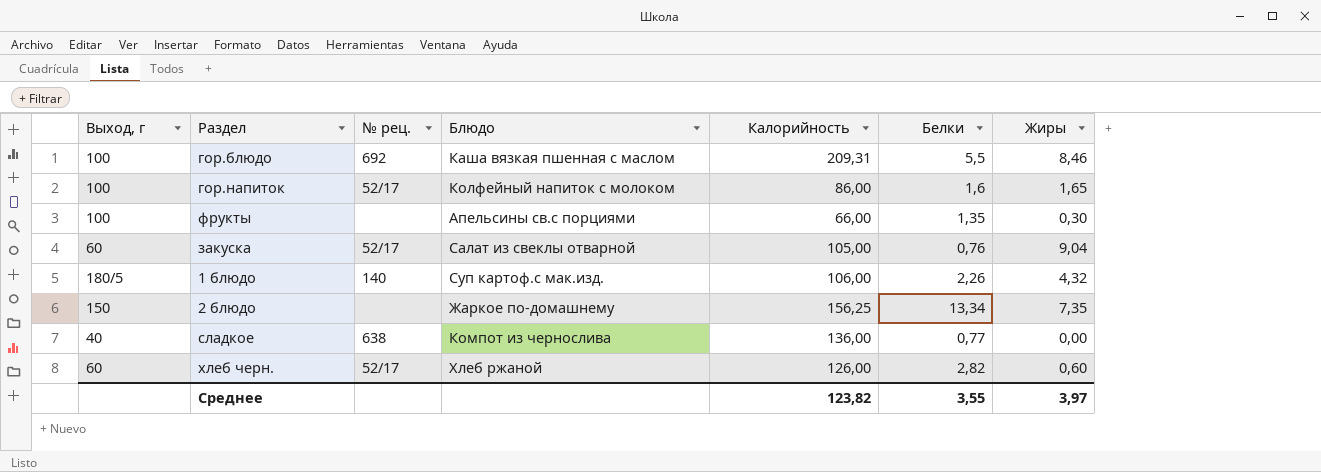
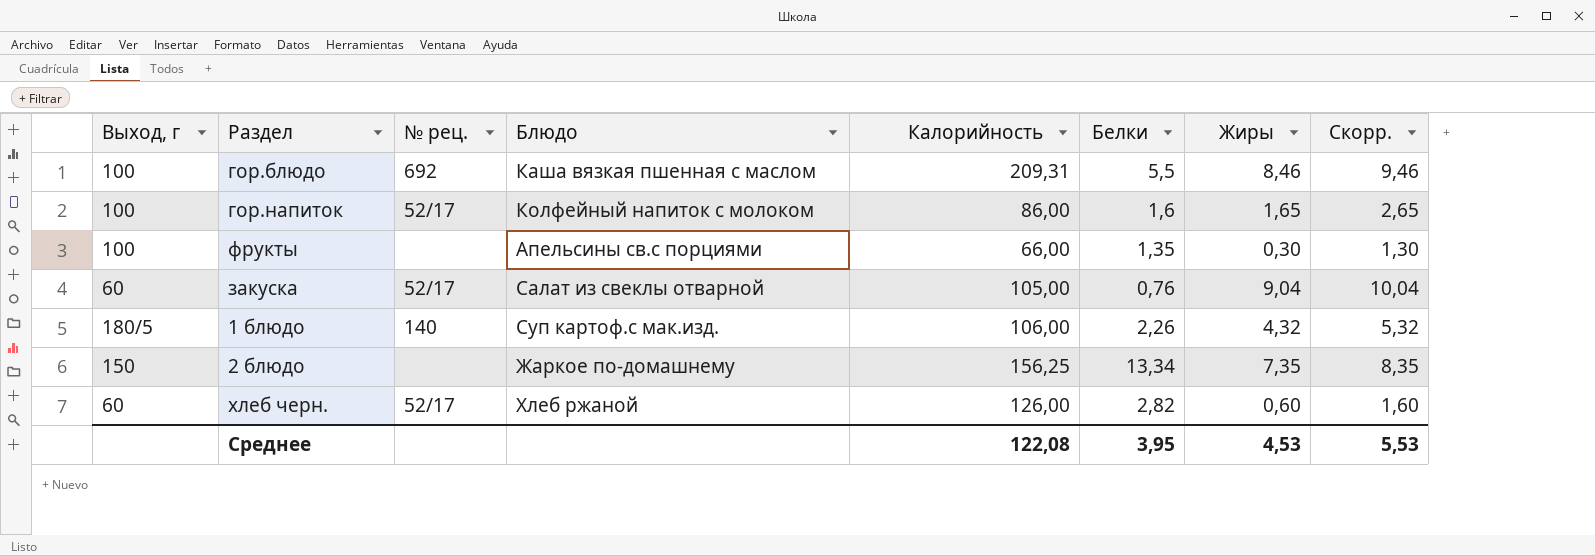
column Скорр. | formula: none -> [Жиры] + 1
row сладкое: 40 | 638 | Компот из чернослива | 136,00 | 0,77 | 0,00 -> none
Среднее | Калорийность: 123,82 -> 122,08
Среднее | Белки: 3,55 -> 3,95
Среднее | Жиры: 3,97 -> 4,53

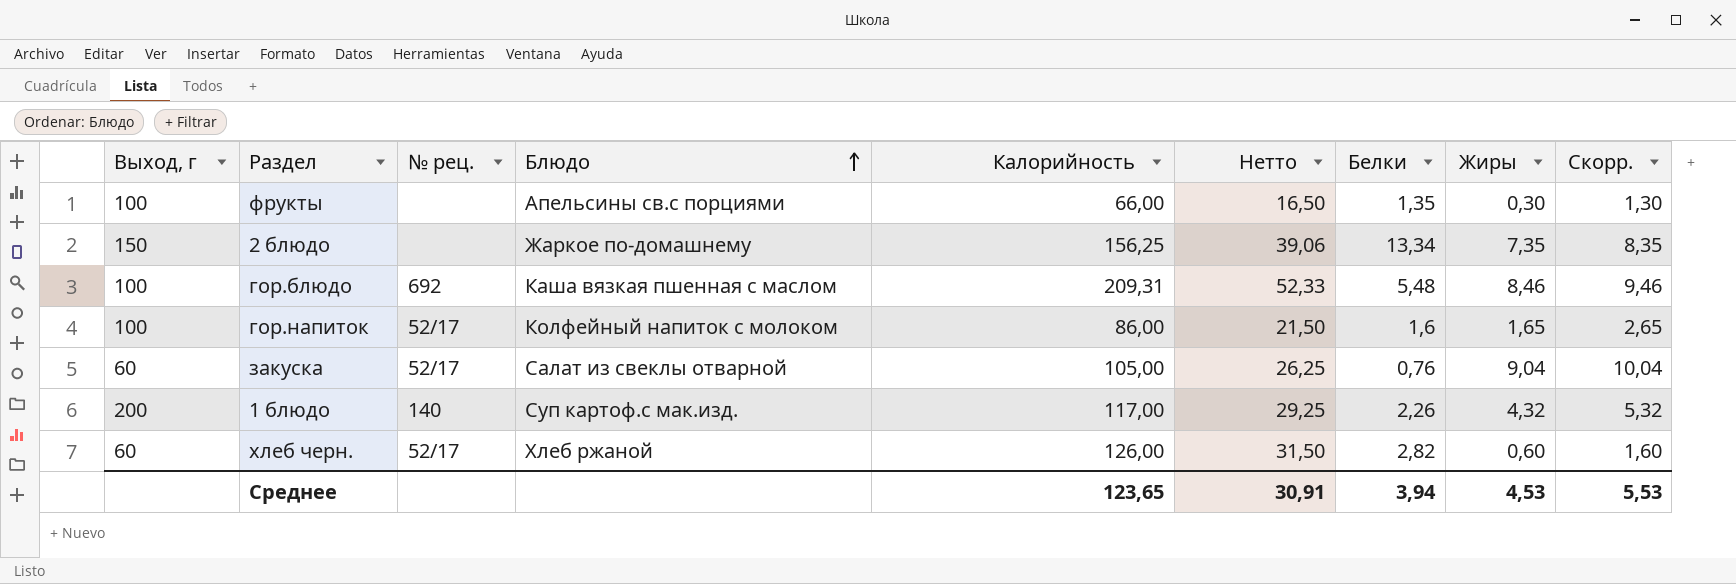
row order: none -> Блюдо ascending
column Нетто | formula: none -> [Калорийность] * 0,25
гор.блюдо | Белки: 5,5 -> 5,48
1 блюдо | Выход, г: 180/5 -> 200
1 блюдо | Калорийность: 106,00 -> 117,00
Среднее | Калорийность: 122,08 -> 123,65
Среднее | Белки: 3,95 -> 3,94

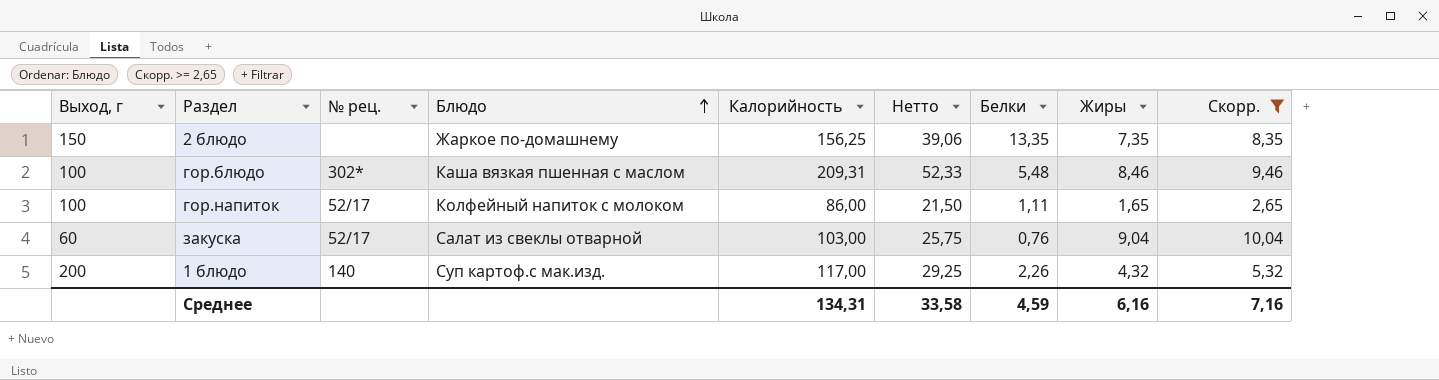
filter: none -> Скорр. >= 2,65
2 блюдо | Белки: 13,34 -> 13,35
гор.блюдо | № рец.: 692 -> 302*
гор.напиток | Белки: 1,6 -> 1,11
закуска | Калорийность: 105,00 -> 103,00
закуска | Нетто: 26,25 -> 25,75
Среднее | Калорийность: 123,65 -> 134,31
Среднее | Нетто: 30,91 -> 33,58
Среднее | Белки: 3,94 -> 4,59
Среднее | Жиры: 4,53 -> 6,16
Среднее | Скорр.: 5,53 -> 7,16

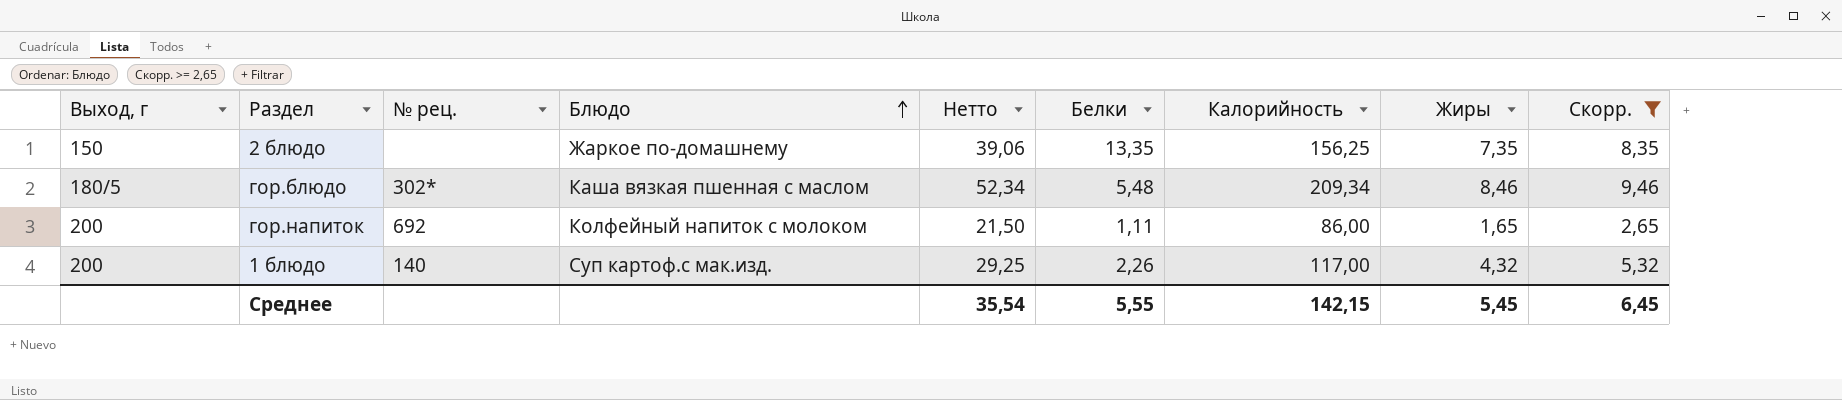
column Калорийность | position: 5 -> 7
row закуска: 60 | 52/17 | Салат из свеклы отварной | 103,00 | 25,75 | 0,76 | 9,04 | 10,04 -> none
гор.блюдо | Выход, г: 100 -> 180/5
гор.блюдо | Нетто: 52,33 -> 52,34
гор.блюдо | Калорийность: 209,31 -> 209,34
гор.напиток | Выход, г: 100 -> 200
гор.напиток | № рец.: 52/17 -> 692
Среднее | Нетто: 33,58 -> 35,54
Среднее | Белки: 4,59 -> 5,55
Среднее | Калорийность: 134,31 -> 142,15
Среднее | Жиры: 6,16 -> 5,45
Среднее | Скорр.: 7,16 -> 6,45

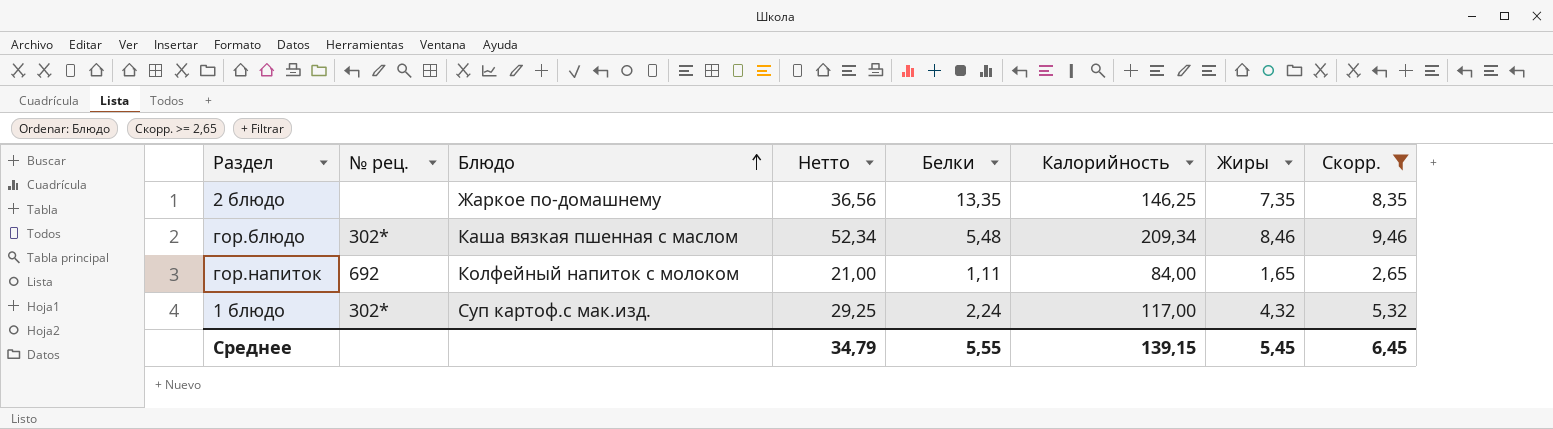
column Выход, г | position: 1 -> none
2 блюдо | Нетто: 39,06 -> 36,56
2 блюдо | Калорийность: 156,25 -> 146,25
гор.напиток | Нетто: 21,50 -> 21,00
гор.напиток | Калорийность: 86,00 -> 84,00
1 блюдо | № рец.: 140 -> 302*
1 блюдо | Белки: 2,26 -> 2,24
Среднее | Нетто: 35,54 -> 34,79
Среднее | Калорийность: 142,15 -> 139,15

